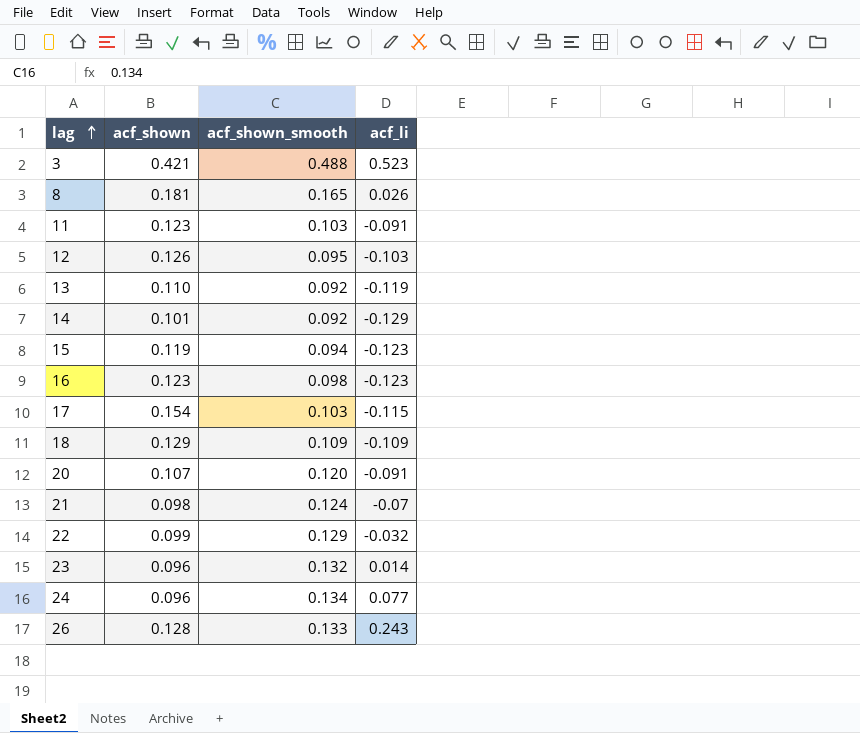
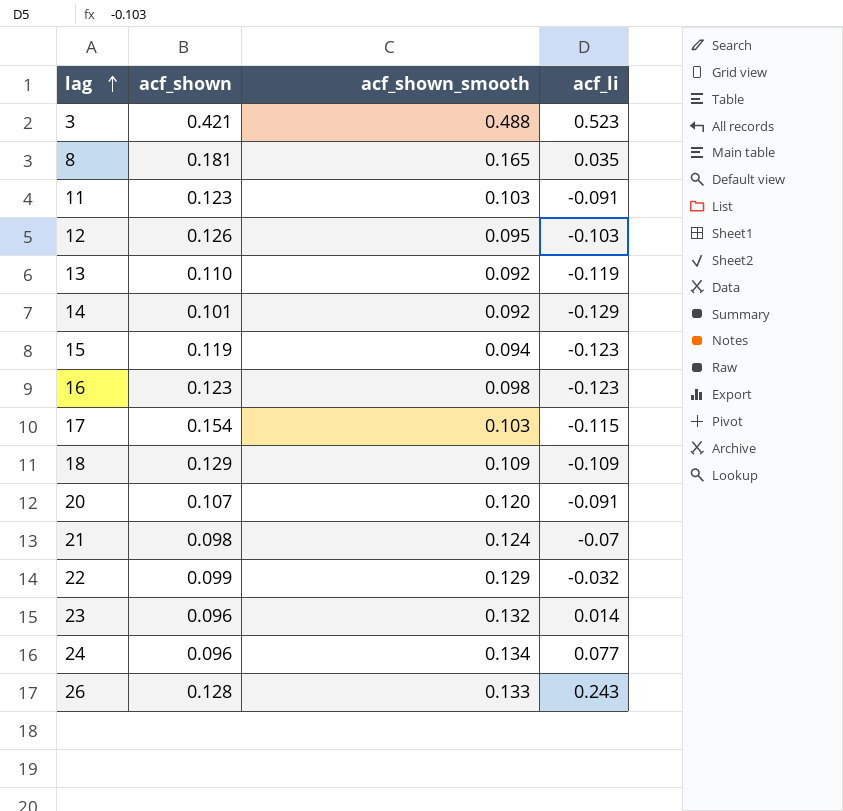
8 | acf_li: 0.026 -> 0.035

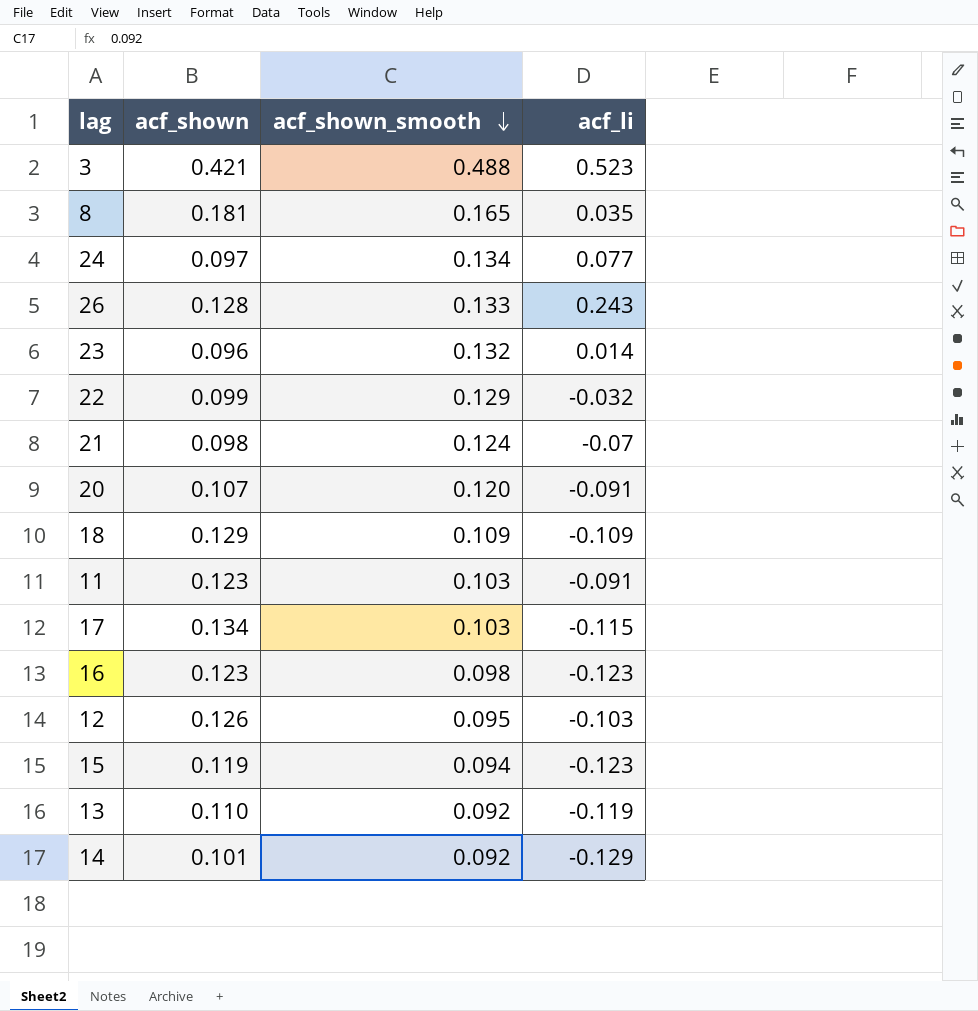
row order: lag ascending -> acf_shown_smooth descending
24 | acf_shown: 0.096 -> 0.097
17 | acf_shown: 0.154 -> 0.134

